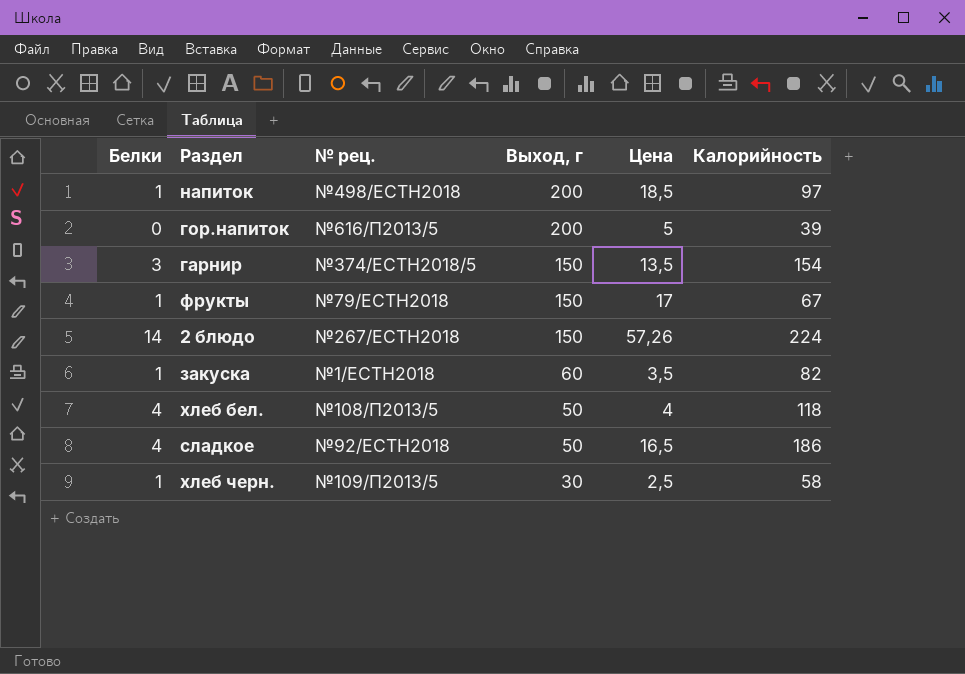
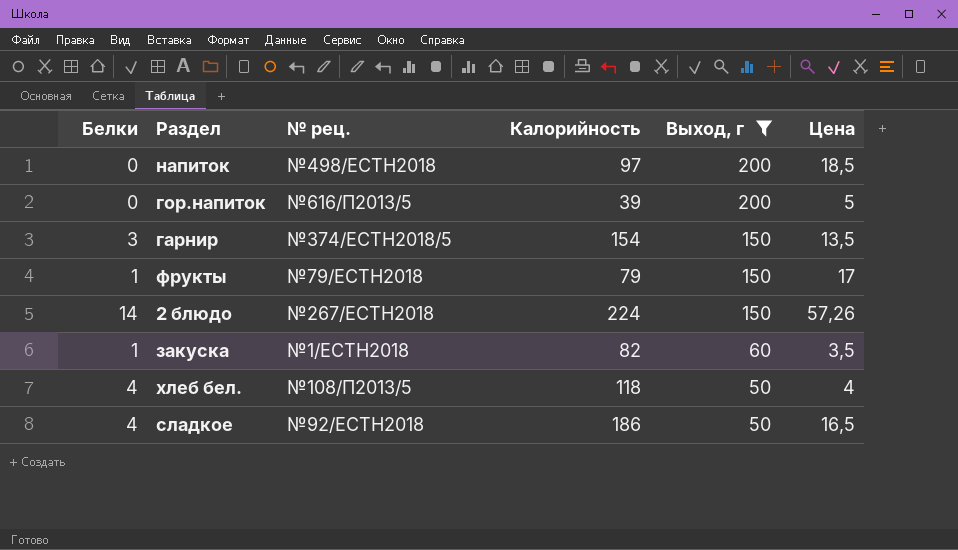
filter: none -> Выход, г != 30
column Калорийность | position: 6 -> 4
напиток | Белки: 1 -> 0
фрукты | Калорийность: 67 -> 79

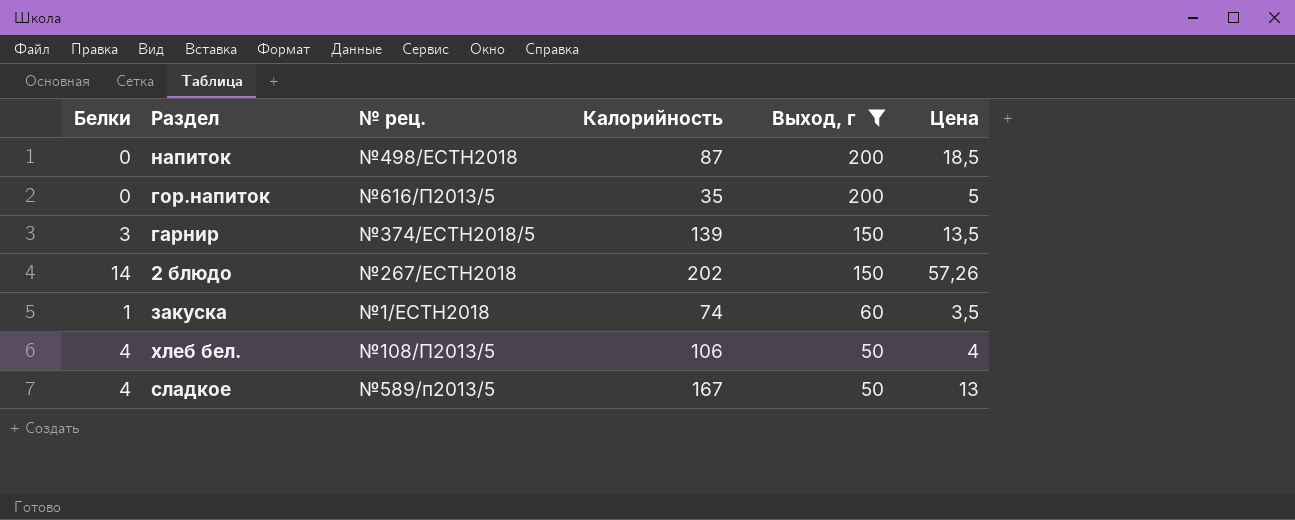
row фрукты: 1 | №79/ЕСТН2018 | 79 | 150 | 17 -> none
напиток | Калорийность: 97 -> 87
гор.напиток | Калорийность: 39 -> 35
гарнир | Калорийность: 154 -> 139
2 блюдо | Калорийность: 224 -> 202
закуска | Калорийность: 82 -> 74
хлеб бел. | Калорийность: 118 -> 106
сладкое | № рец.: №92/ЕСТН2018 -> №589/п2013/5
сладкое | Калорийность: 186 -> 167
сладкое | Цена: 16,5 -> 13

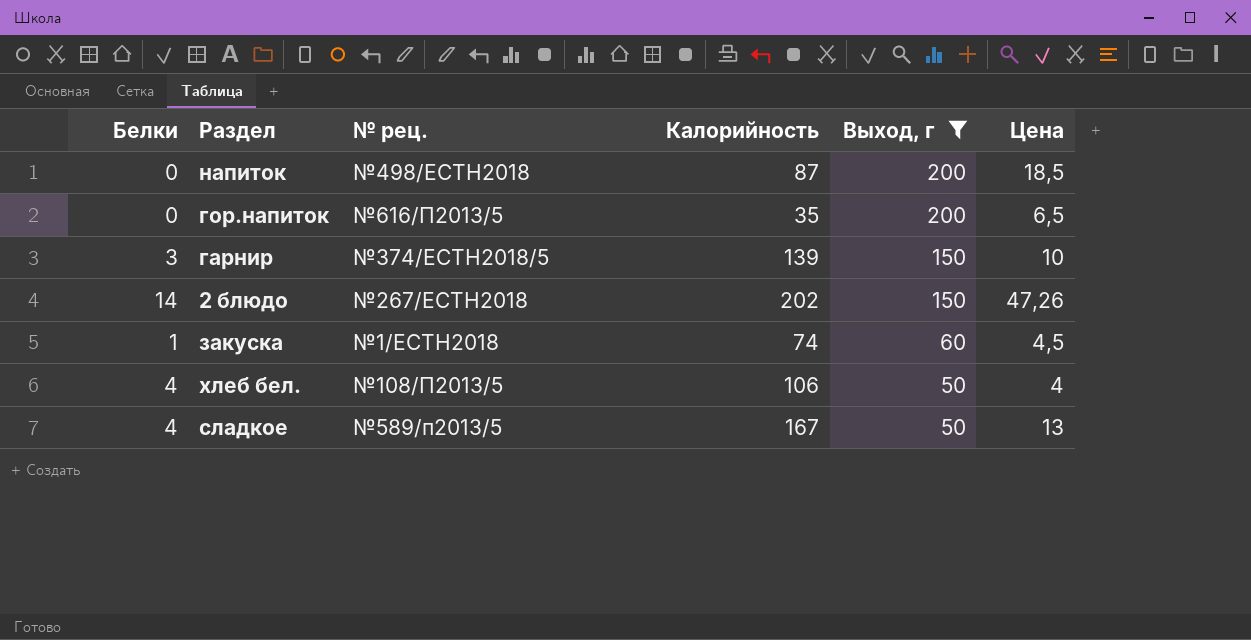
гор.напиток | Цена: 5 -> 6,5
гарнир | Цена: 13,5 -> 10
2 блюдо | Цена: 57,26 -> 47,26
закуска | Цена: 3,5 -> 4,5

